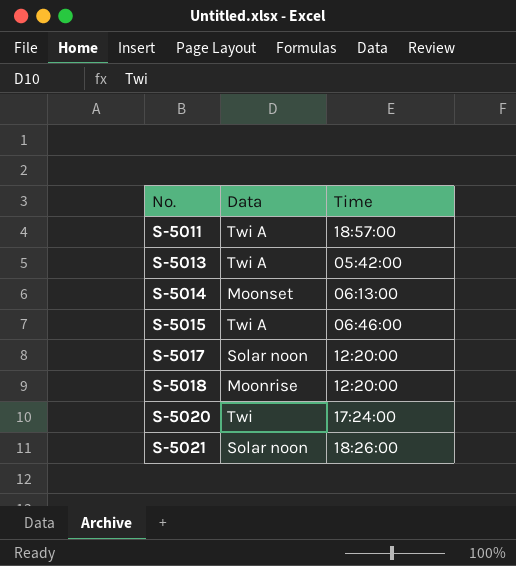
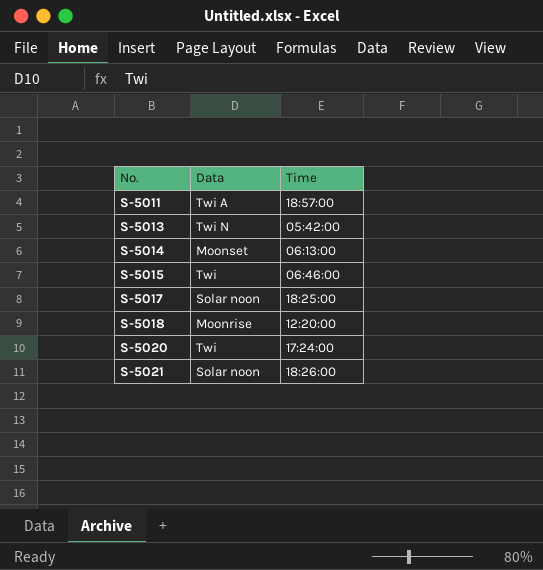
S-5013 | Data: Twi A -> Twi N
S-5015 | Data: Twi A -> Twi
S-5017 | Time: 12:20:00 -> 18:25:00

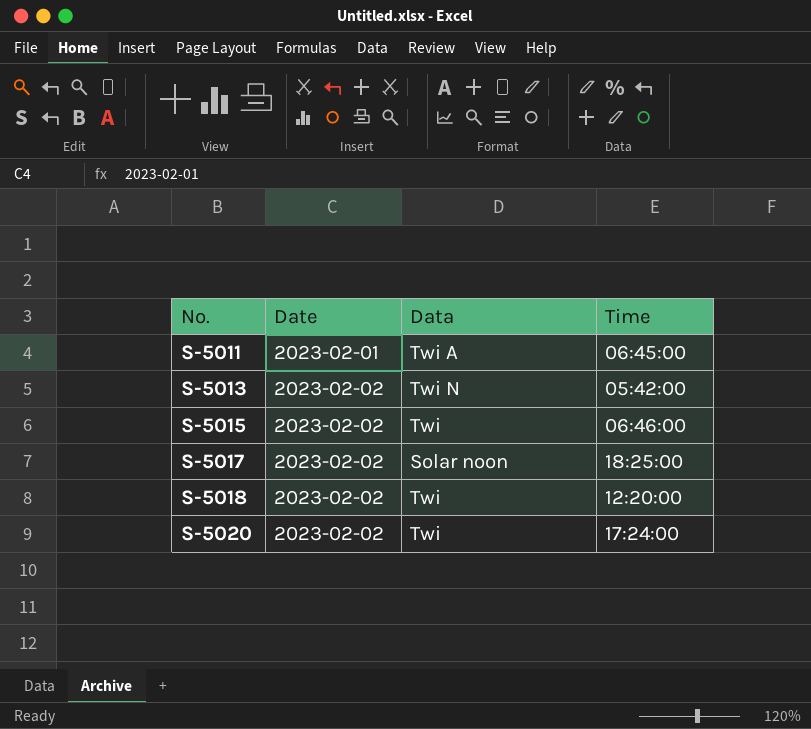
column Date | position: none -> 2
row S-5014: Moonset | 06:13:00 -> none
row S-5021: Solar noon | 18:26:00 -> none
S-5011 | Time: 18:57:00 -> 06:45:00
S-5018 | Data: Moonrise -> Twi

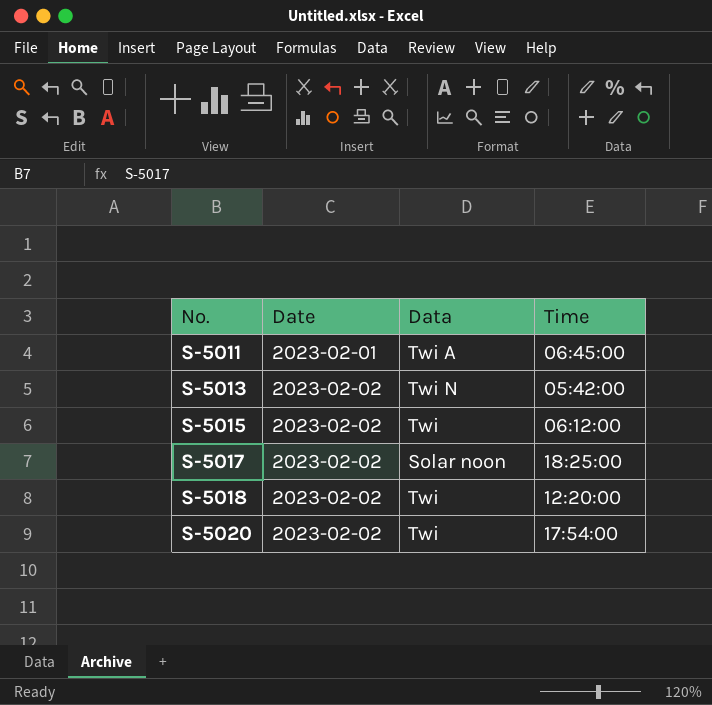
S-5015 | Time: 06:46:00 -> 06:12:00
S-5020 | Time: 17:24:00 -> 17:54:00

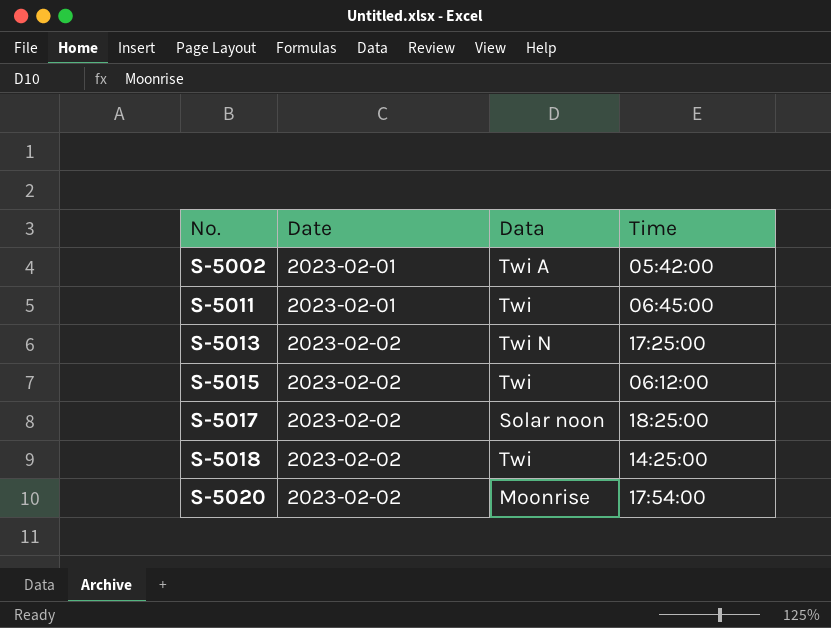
row S-5002: none -> 2023-02-01 | Twi A | 05:42:00
S-5011 | Data: Twi A -> Twi
S-5013 | Time: 05:42:00 -> 17:25:00
S-5018 | Time: 12:20:00 -> 14:25:00
S-5020 | Data: Twi -> Moonrise

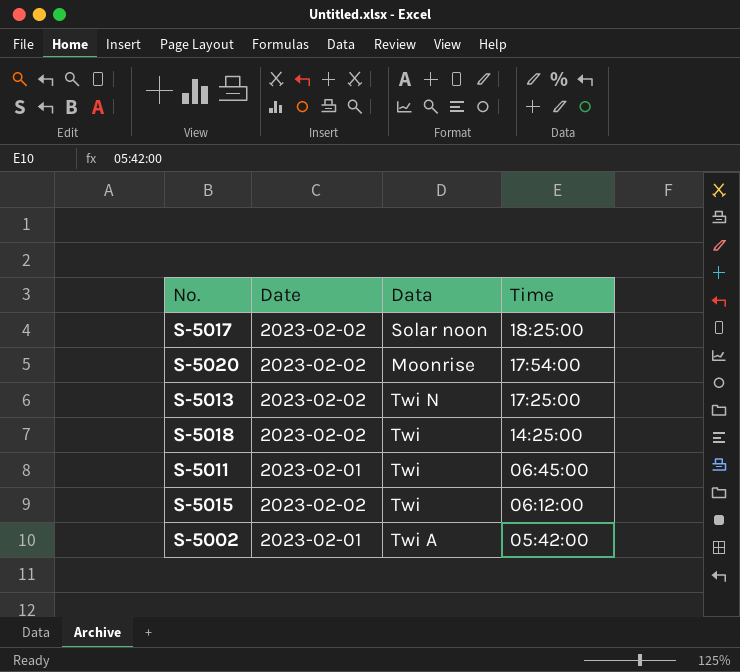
row order: No. ascending -> Time descending

